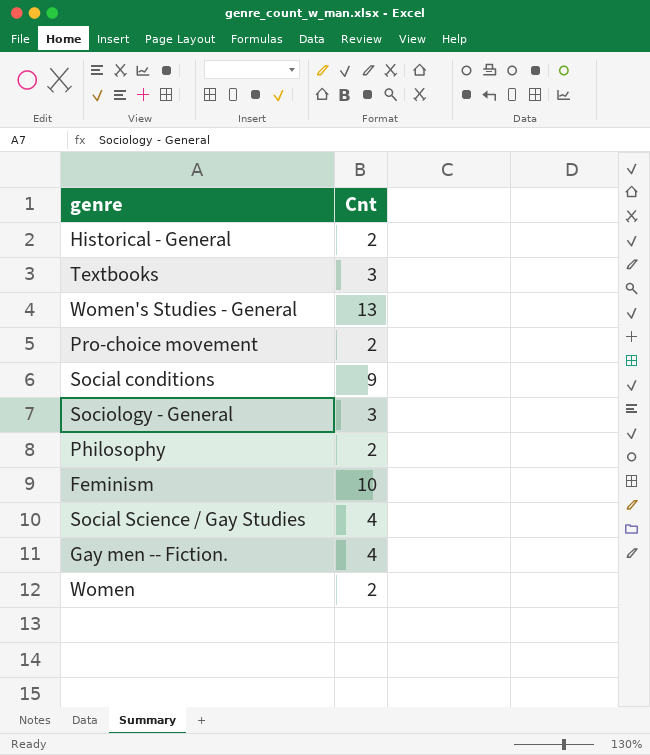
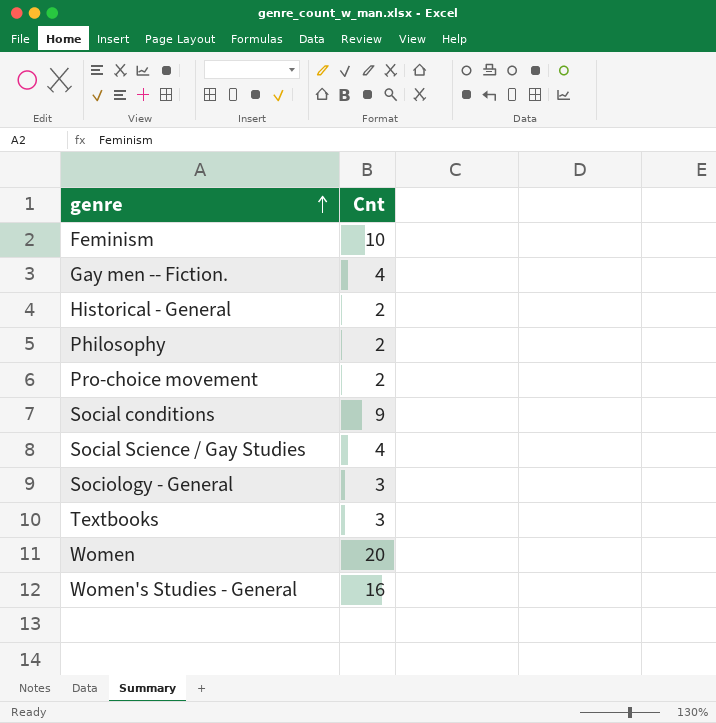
row order: none -> genre ascending
Women | Cnt: 2 -> 20
Women's Studies - General | Cnt: 13 -> 16

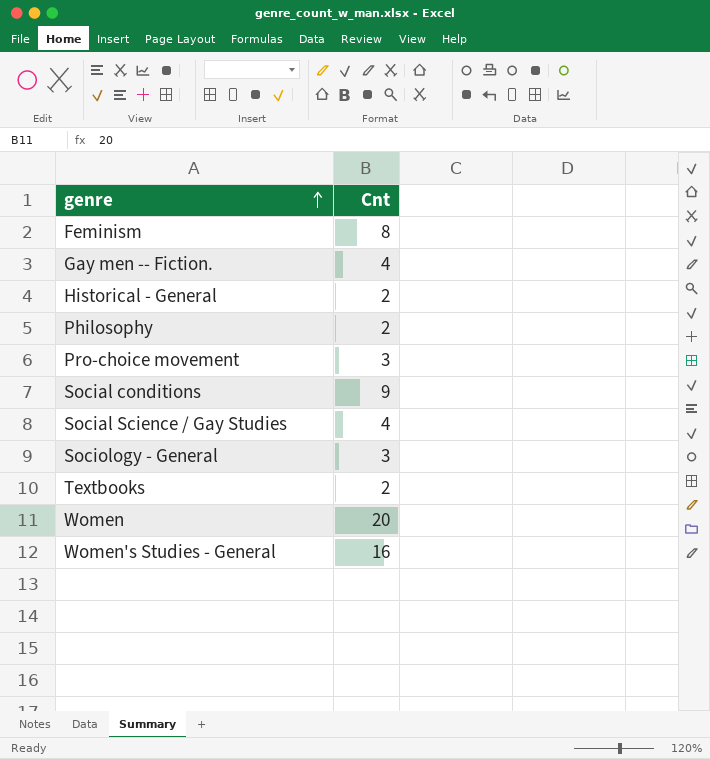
Feminism | Cnt: 10 -> 8
Pro-choice movement | Cnt: 2 -> 3
Textbooks | Cnt: 3 -> 2

